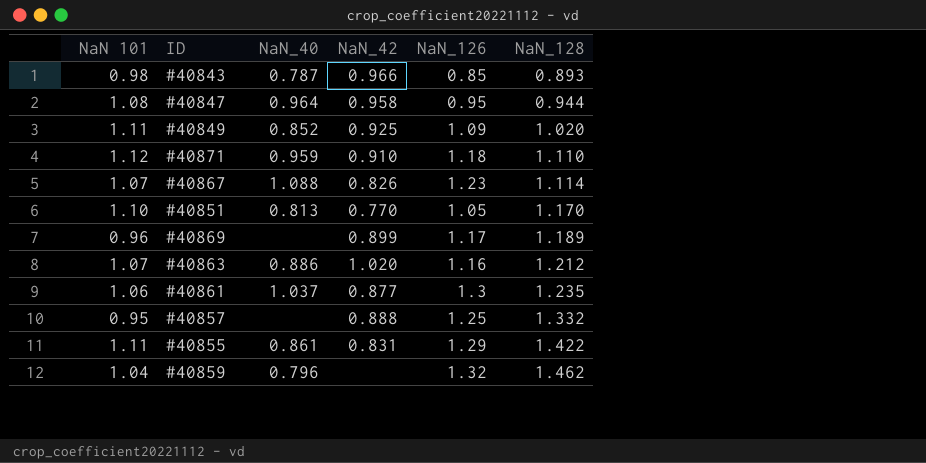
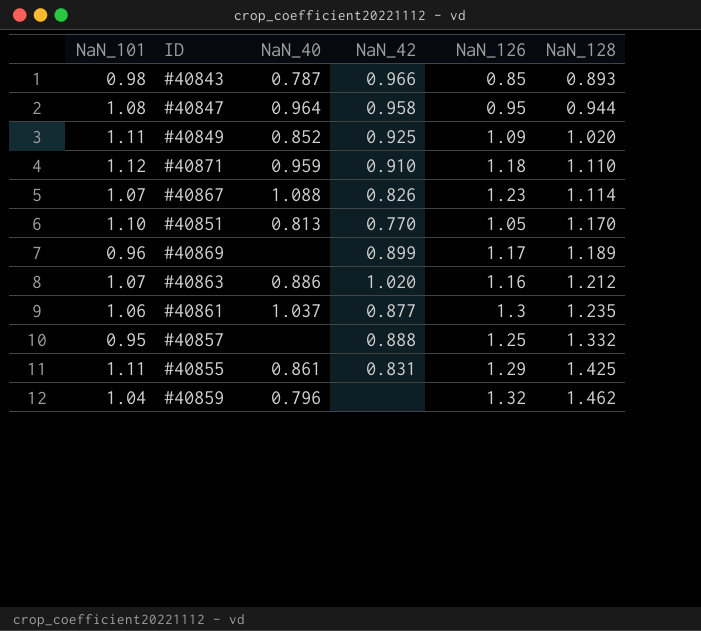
column name: NaN 101 -> NaN_101
#40855 | NaN_128: 1.422 -> 1.425

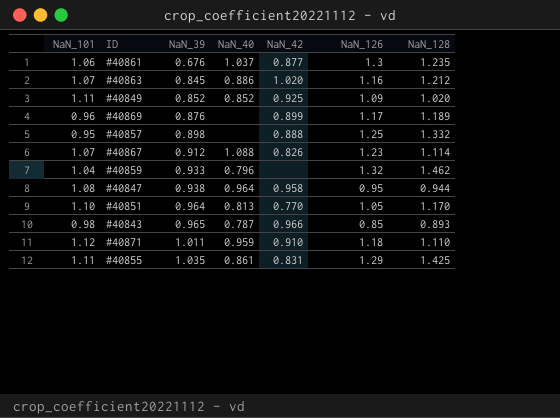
row order: NaN_128 ascending -> NaN_39 ascending
column NaN_39 | position: none -> 3

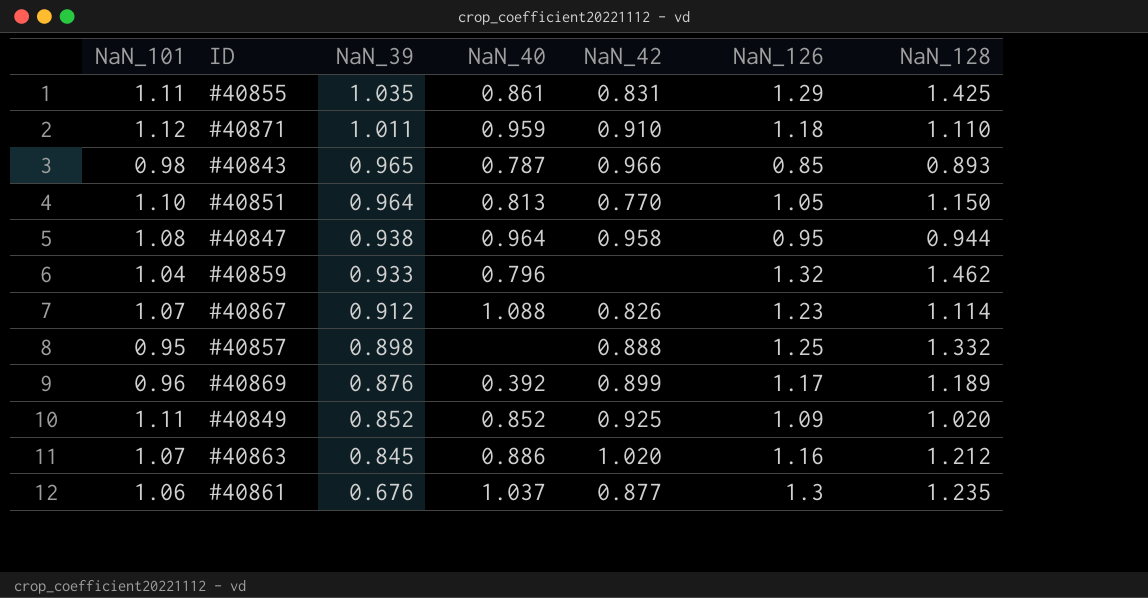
row order: NaN_39 ascending -> NaN_39 descending
#40851 | NaN_128: 1.170 -> 1.150
#40869 | NaN_40: none -> 0.392

